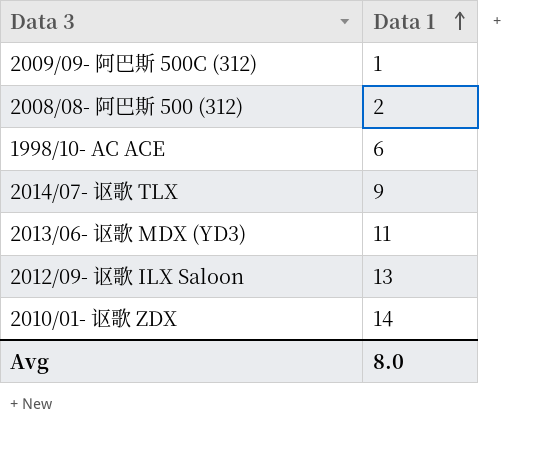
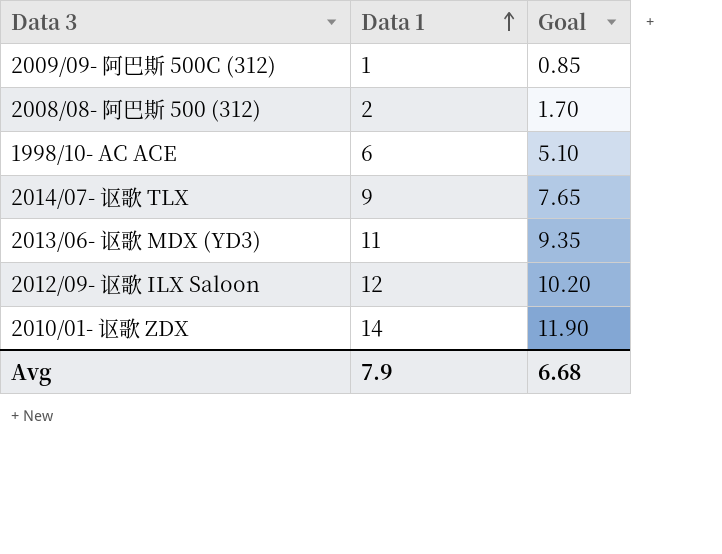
column Goal | formula: none -> [Data 1] * 0.85
2012/09- 讴歌 ILX Saloon | Data 1: 13 -> 12
Avg | Data 1: 8.0 -> 7.9

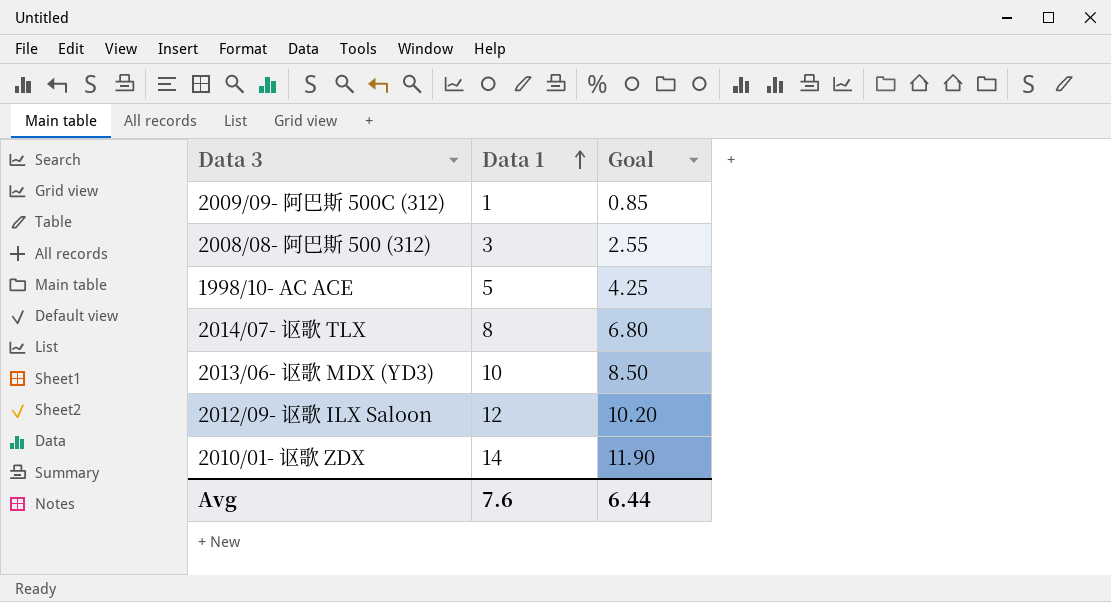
2008/08- 阿巴斯 500 (312) | Data 1: 2 -> 3
2008/08- 阿巴斯 500 (312) | Goal: 1.70 -> 2.55
1998/10- AC ACE | Data 1: 6 -> 5
1998/10- AC ACE | Goal: 5.10 -> 4.25
2014/07- 讴歌 TLX | Data 1: 9 -> 8
2014/07- 讴歌 TLX | Goal: 7.65 -> 6.80
2013/06- 讴歌 MDX (YD3) | Data 1: 11 -> 10
2013/06- 讴歌 MDX (YD3) | Goal: 9.35 -> 8.50
Avg | Data 1: 7.9 -> 7.6
Avg | Goal: 6.68 -> 6.44

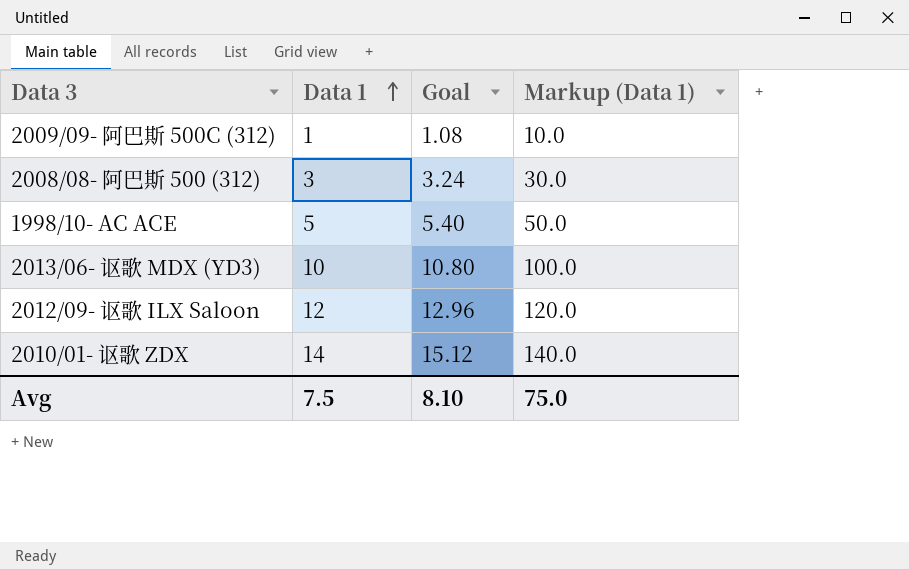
column Goal | formula: [Data 1] * 0.85 -> [Data 1] * 1.08
column Markup (Data 1) | formula: none -> [Data 1] * 10
row 2014/07- 讴歌 TLX: 8 | 6.80 -> none
Avg | Data 1: 7.6 -> 7.5
Avg | Goal: 6.44 -> 8.10

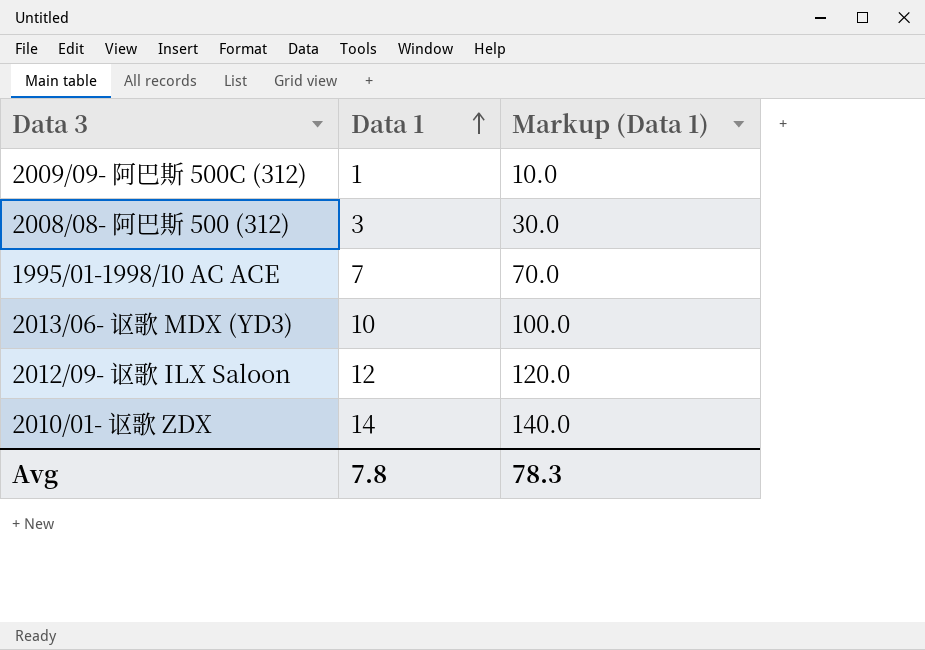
column Goal | formula: [Data 1] * 1.08 -> none
row 1998/10- AC ACE: 5 | 5.40 | 50.0 -> none
row 1995/01-1998/10 AC ACE: none -> 7 | 70.0
Avg | Data 1: 7.5 -> 7.8
Avg | Markup (Data 1): 75.0 -> 78.3

